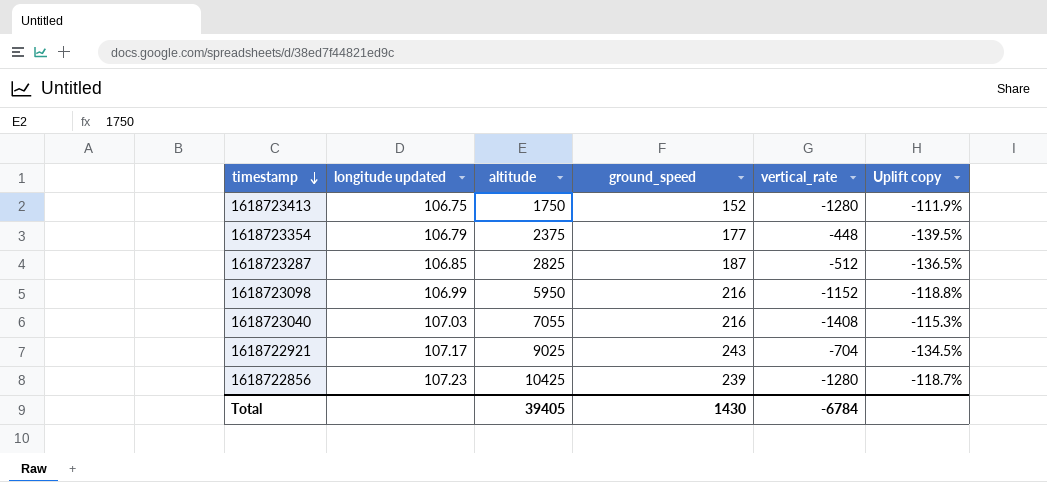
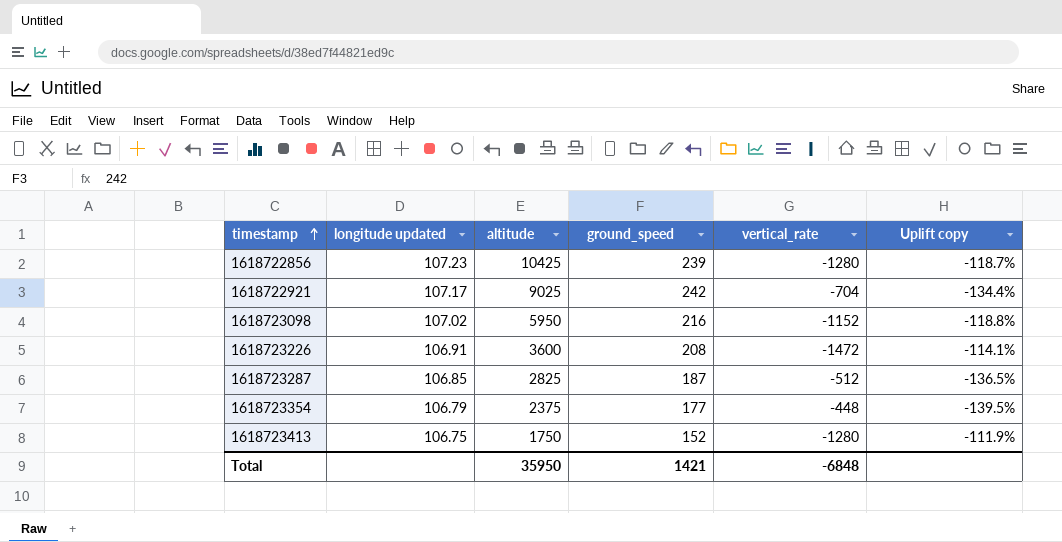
row order: timestamp descending -> timestamp ascending
row 1618723040: 107.03 | 7055 | 216 | -1408 | -115.3% -> none
1618722921 | ground_speed: 243 -> 242
1618722921 | Uplift copy: -134.5% -> -134.4%
1618723098 | longitude updated: 106.99 -> 107.02
row 1618723226: none -> 106.91 | 3600 | 208 | -1472 | -114.1%
Total | altitude: 39405 -> 35950
Total | ground_speed: 1430 -> 1421
Total | vertical_rate: -6784 -> -6848

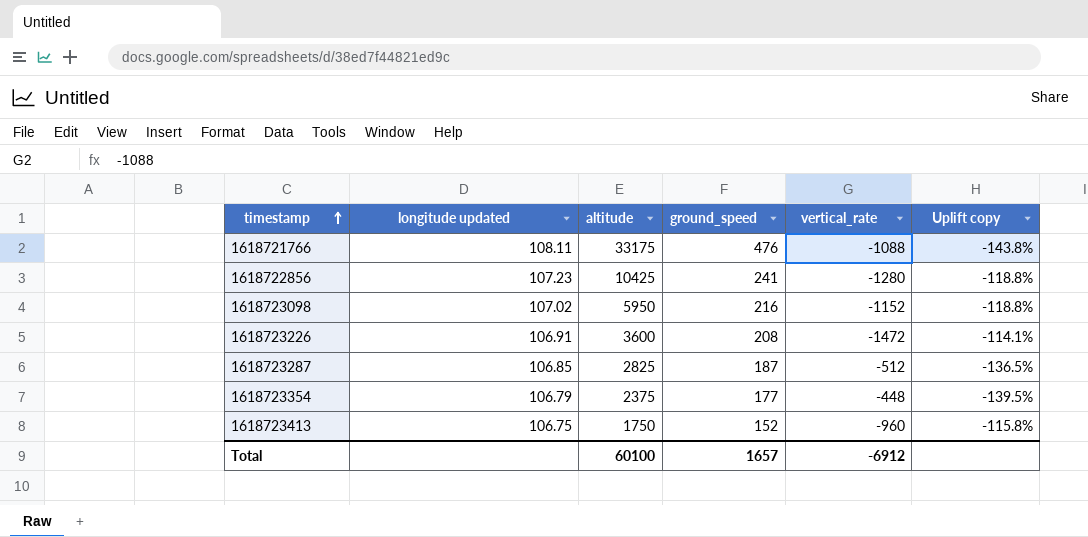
row 1618722921: 107.17 | 9025 | 242 | -704 | -134.4% -> none
row 1618721766: none -> 108.11 | 33175 | 476 | -1088 | -143.8%
1618722856 | ground_speed: 239 -> 241
1618722856 | Uplift copy: -118.7% -> -118.8%
1618723413 | vertical_rate: -1280 -> -960
1618723413 | Uplift copy: -111.9% -> -115.8%
Total | altitude: 35950 -> 60100
Total | ground_speed: 1421 -> 1657
Total | vertical_rate: -6848 -> -6912

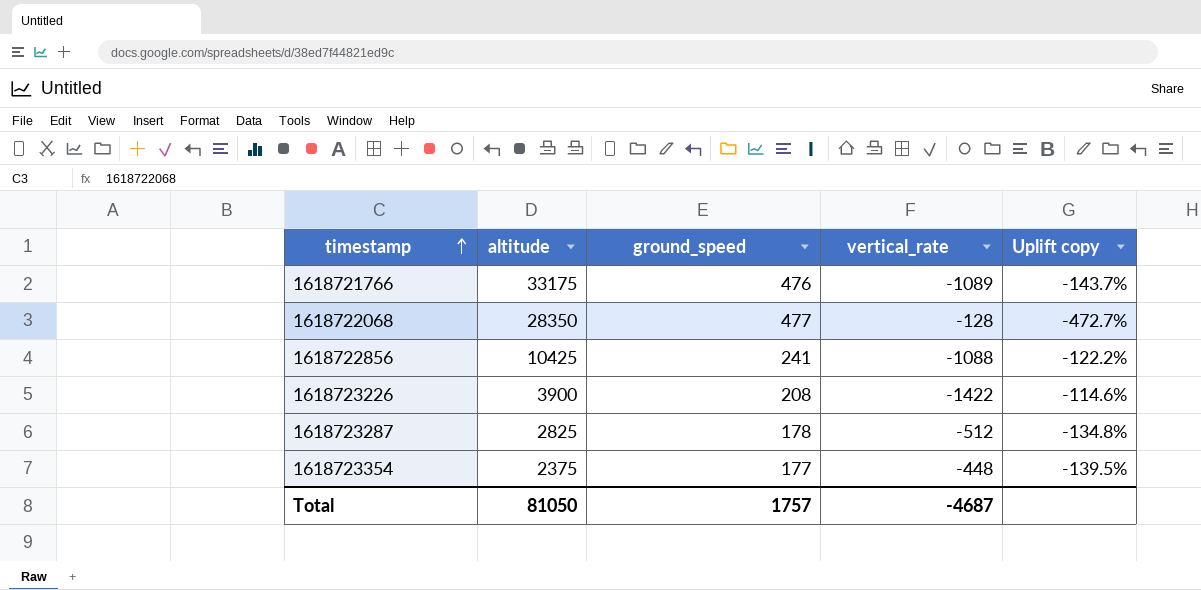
column longitude updated | position: 2 -> none
row 1618723098: 107.02 | 5950 | 216 | -1152 | -118.8% -> none
row 1618723413: 106.75 | 1750 | 152 | -960 | -115.8% -> none
1618721766 | vertical_rate: -1088 -> -1089
1618721766 | Uplift copy: -143.8% -> -143.7%
row 1618722068: none -> 28350 | 477 | -128 | -472.7%
1618722856 | vertical_rate: -1280 -> -1088
1618722856 | Uplift copy: -118.8% -> -122.2%
1618723226 | altitude: 3600 -> 3900
1618723226 | vertical_rate: -1472 -> -1422
1618723226 | Uplift copy: -114.1% -> -114.6%
1618723287 | ground_speed: 187 -> 178
1618723287 | Uplift copy: -136.5% -> -134.8%
Total | altitude: 60100 -> 81050
Total | ground_speed: 1657 -> 1757
Total | vertical_rate: -6912 -> -4687

